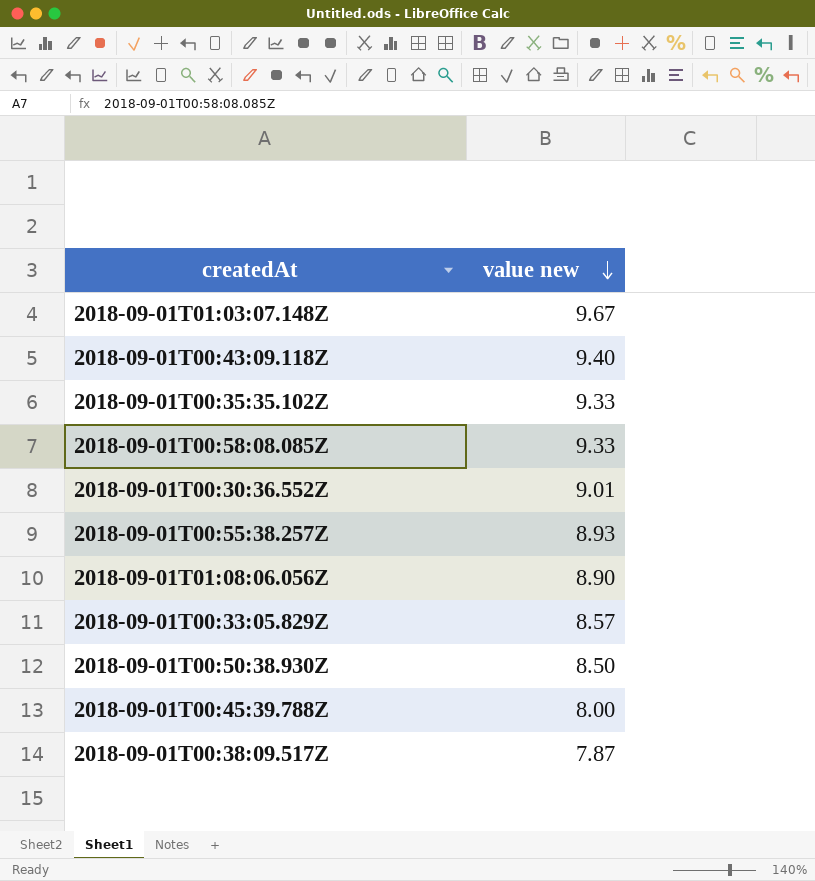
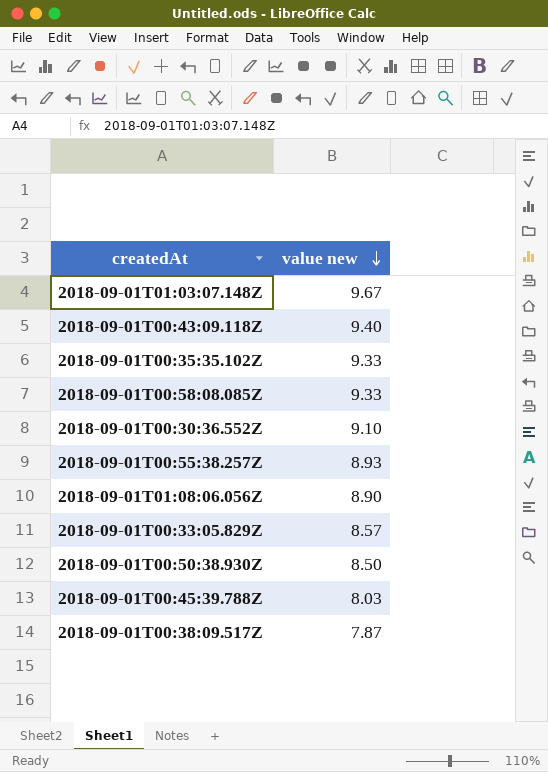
2018-09-01T00:30:36.552Z | value new: 9.01 -> 9.10
2018-09-01T00:45:39.788Z | value new: 8.00 -> 8.03

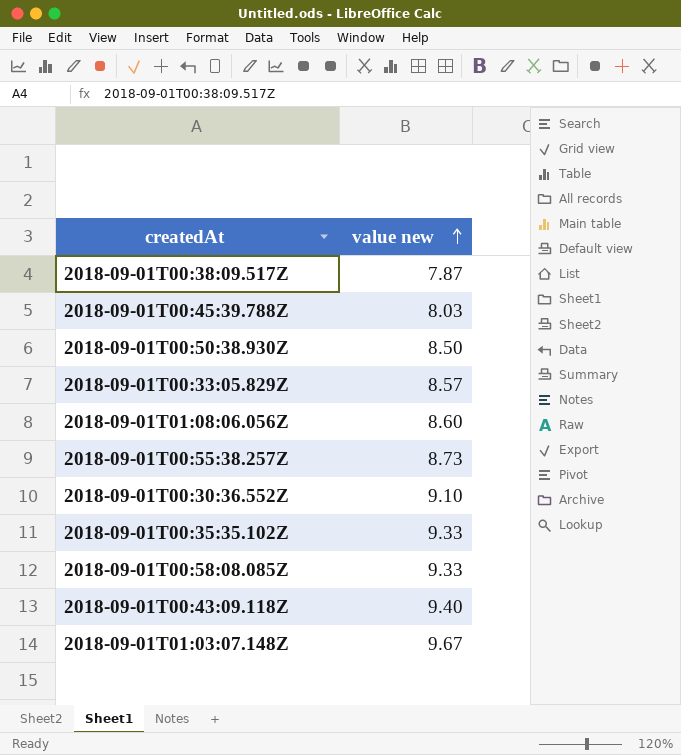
row order: value new descending -> value new ascending
2018-09-01T01:08:06.056Z | value new: 8.90 -> 8.60
2018-09-01T00:55:38.257Z | value new: 8.93 -> 8.73

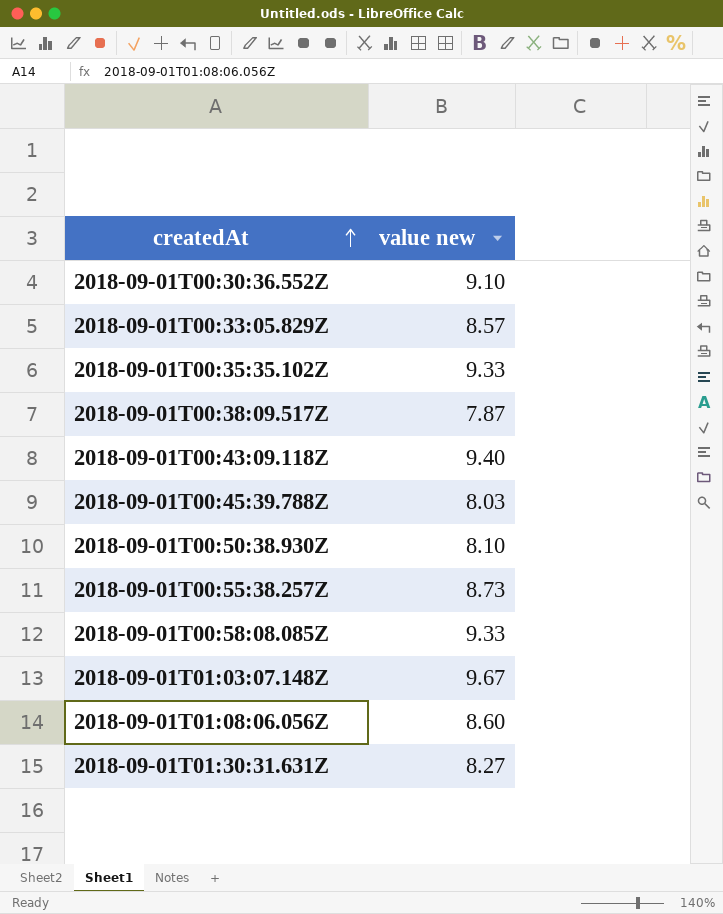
row order: value new ascending -> createdAt ascending
2018-09-01T00:50:38.930Z | value new: 8.50 -> 8.10
row 2018-09-01T01:30:31.631Z: none -> 8.27

